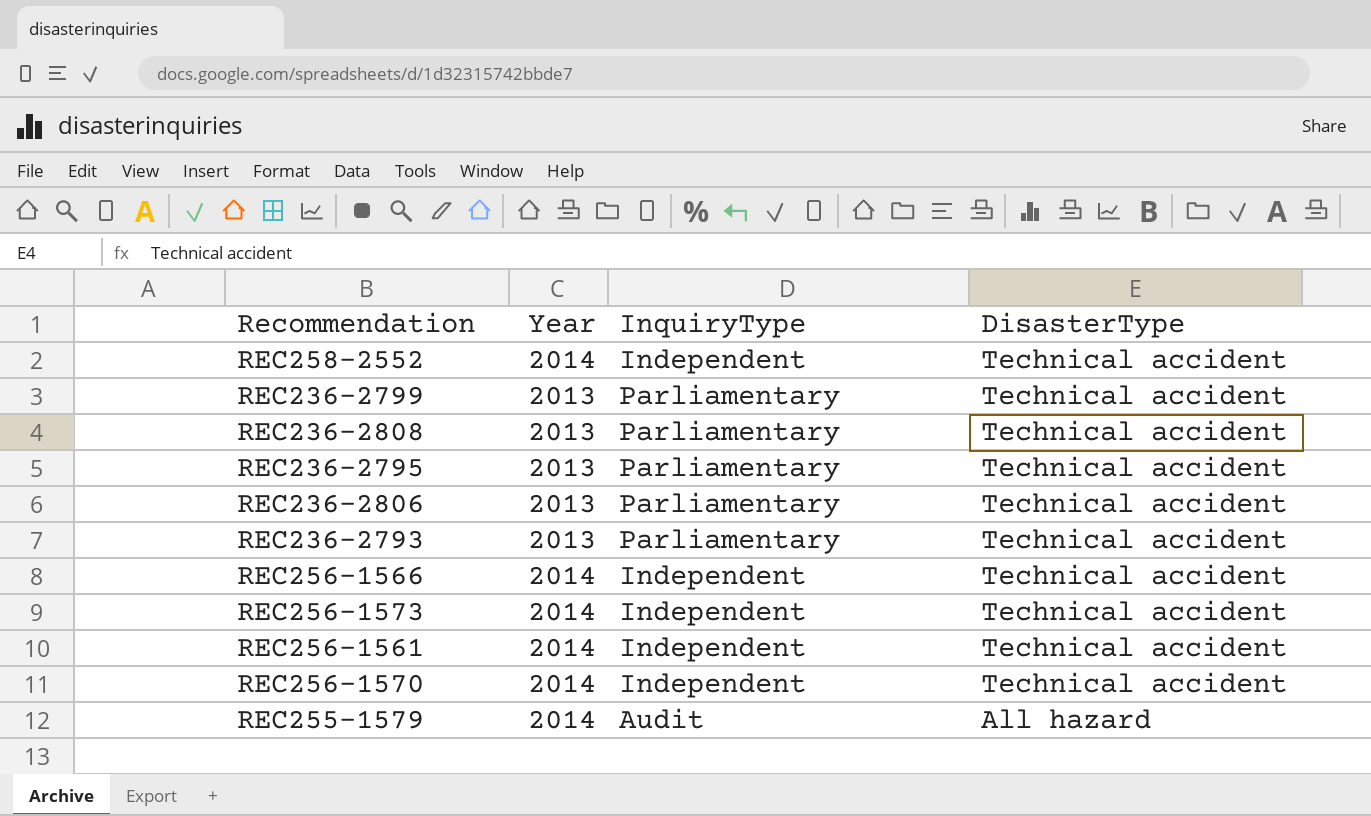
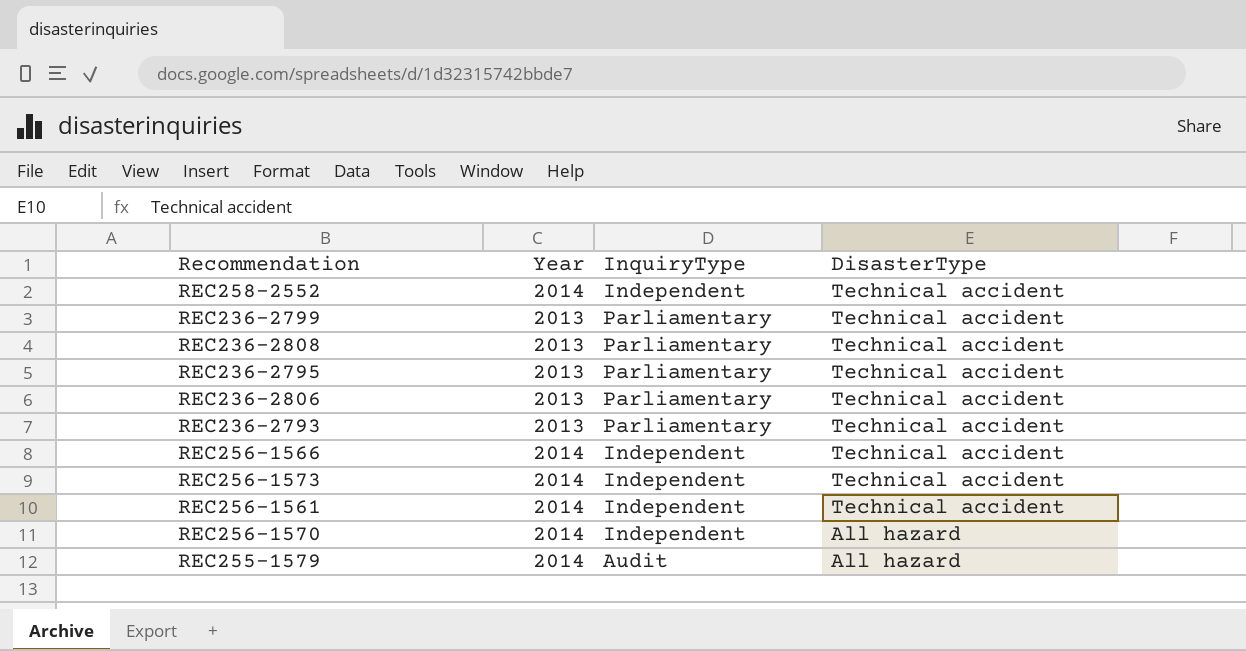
REC256-1570 | DisasterType: Technical accident -> All hazard

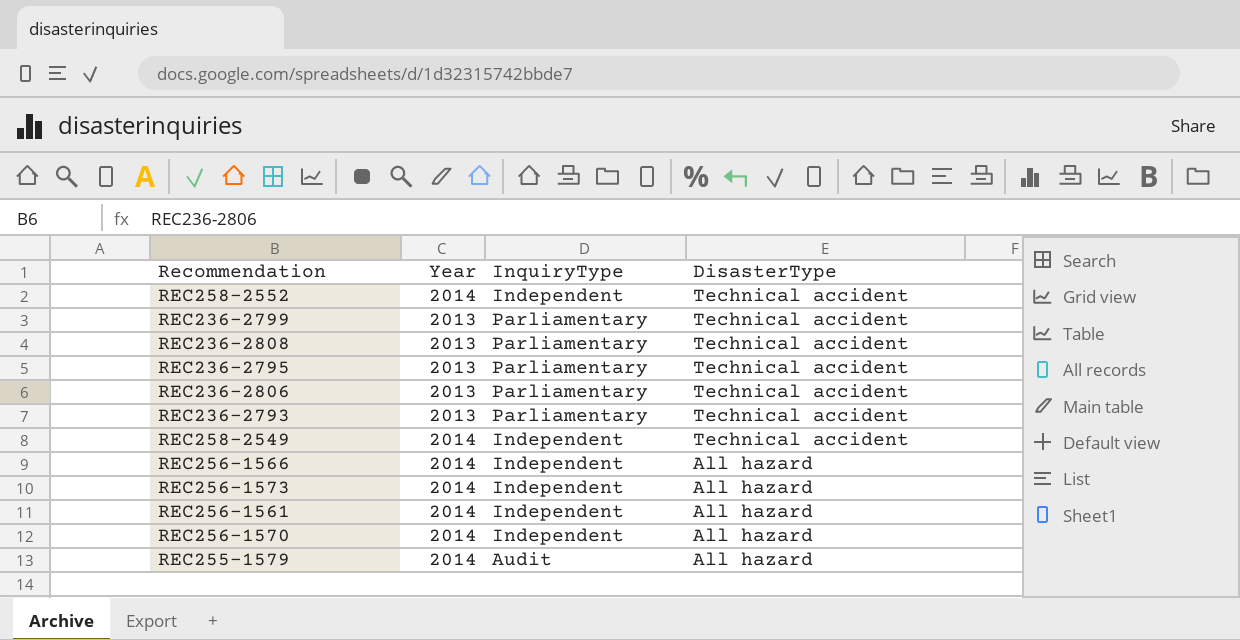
row REC258-2549: none -> 2014 | Independent | Technical accident
REC256-1566 | DisasterType: Technical accident -> All hazard
REC256-1573 | DisasterType: Technical accident -> All hazard
REC256-1561 | DisasterType: Technical accident -> All hazard

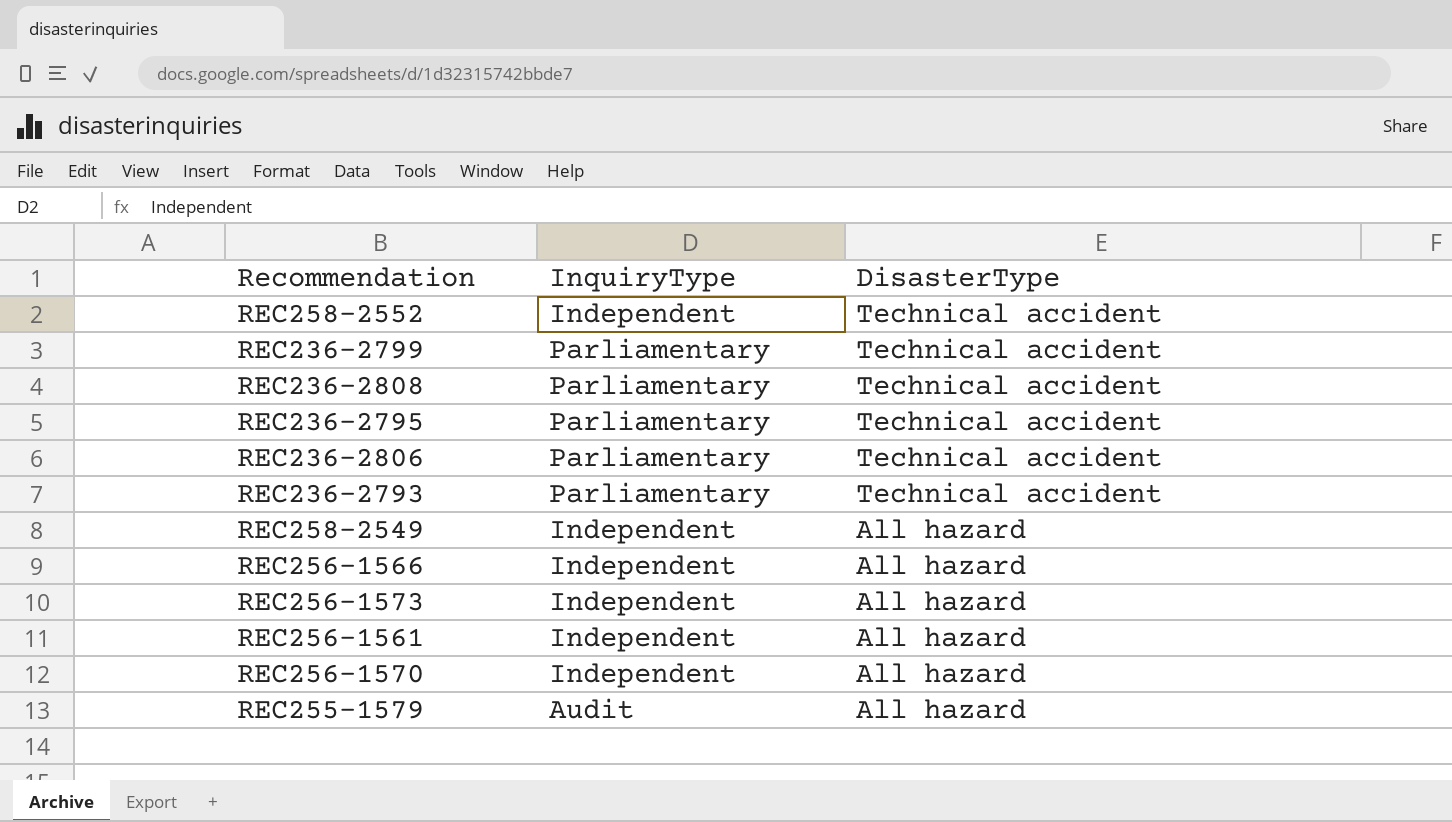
column Year | position: 2 -> none
REC258-2549 | DisasterType: Technical accident -> All hazard

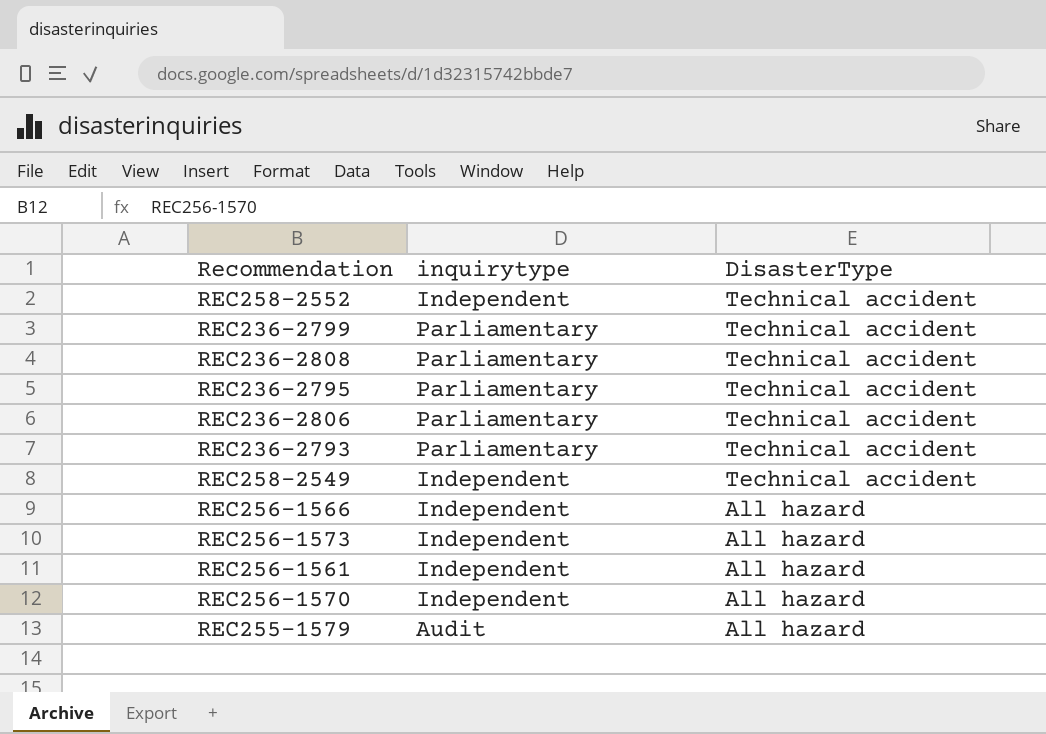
column name: InquiryType -> inquirytype
REC258-2549 | DisasterType: All hazard -> Technical accident

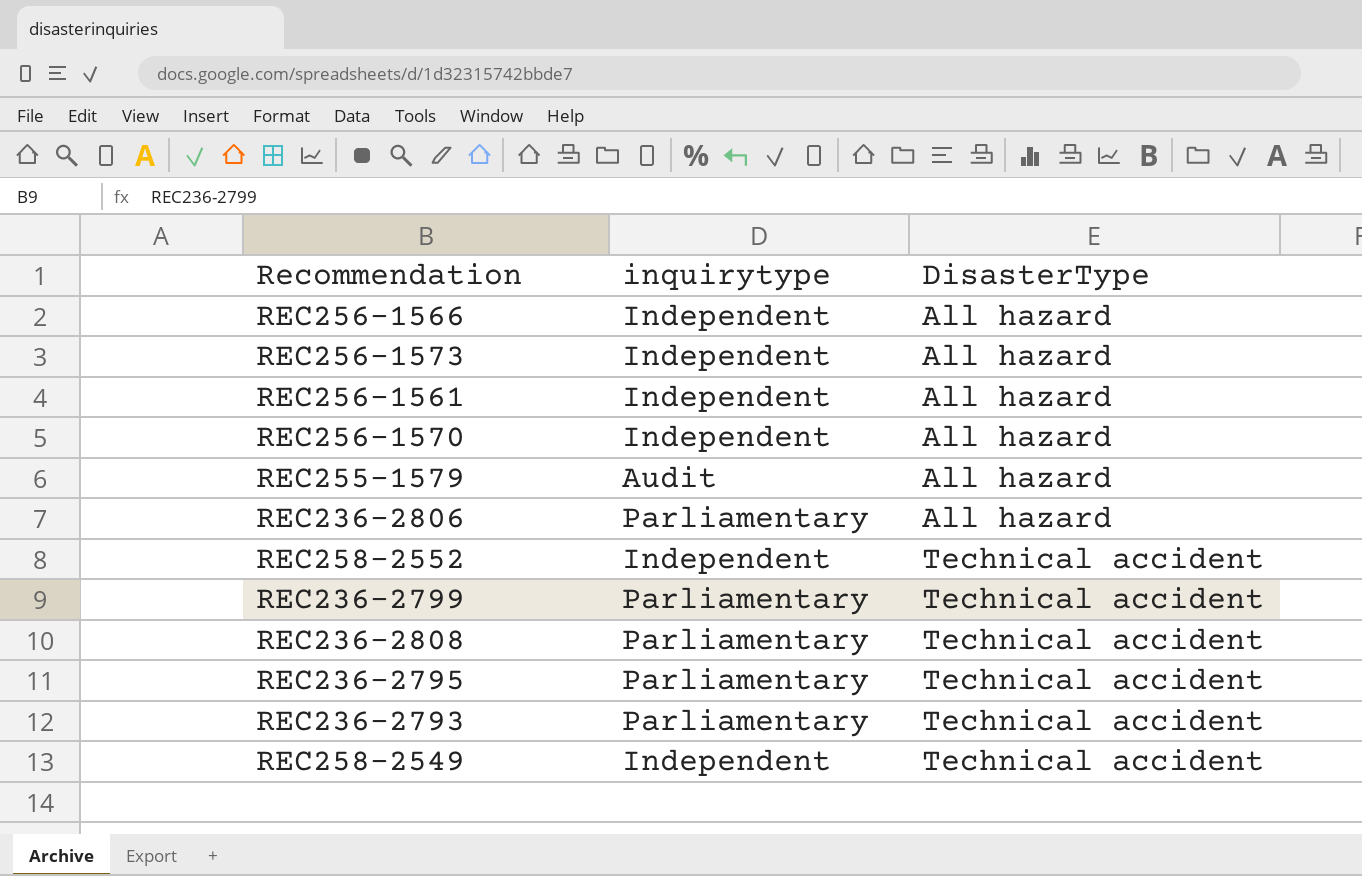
row order: DisasterType descending -> DisasterType ascending
REC236-2806 | DisasterType: Technical accident -> All hazard

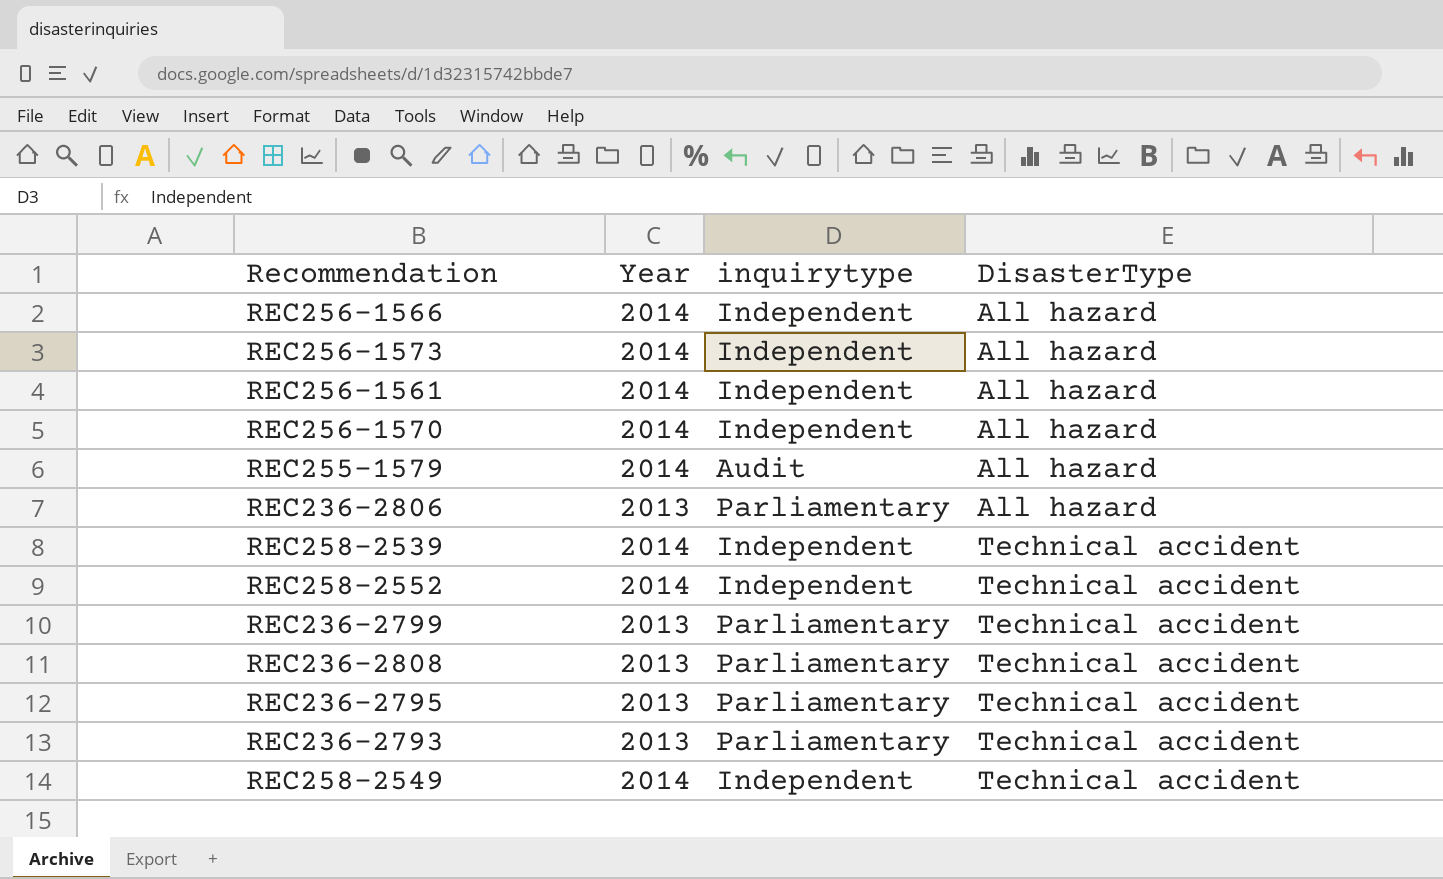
column Year | position: none -> 2
row REC258-2539: none -> 2014 | Independent | Technical accident

